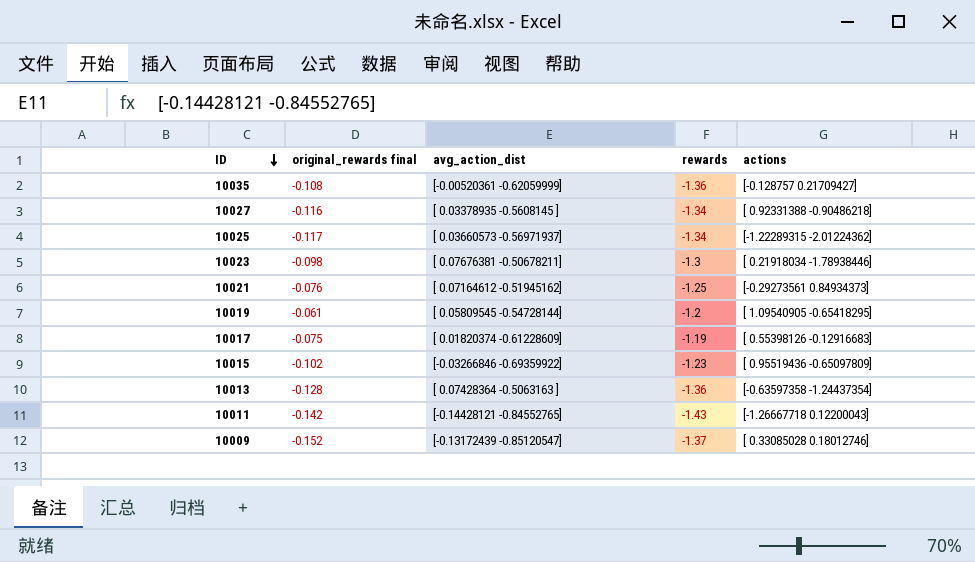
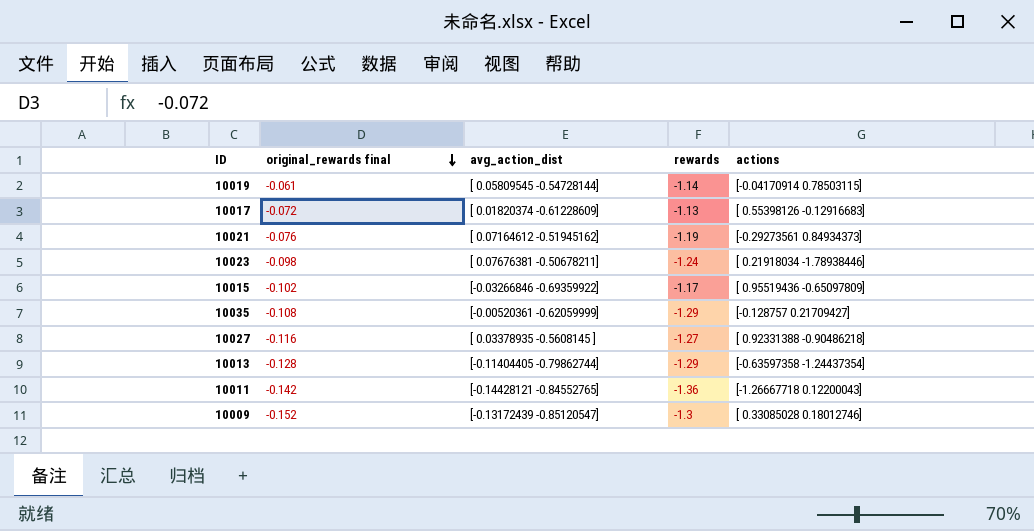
row order: ID descending -> original_rewards final descending
row 10025: -0.117 | [ 0.03660573 -0.56971937] | -1.34 | [-1.22289315 -2.01224362] -> none
10019 | rewards: -1.2 -> -1.14
10019 | actions: [ 1.09540905 -0.65418295] -> [-0.04170914 0.78503115]
10017 | original_rewards final: -0.075 -> -0.072
10017 | rewards: -1.19 -> -1.13
10021 | rewards: -1.25 -> -1.19
10023 | rewards: -1.3 -> -1.24
10015 | rewards: -1.23 -> -1.17
10035 | rewards: -1.36 -> -1.29
10027 | rewards: -1.34 -> -1.27
10013 | avg_action_dist: [ 0.07428364 -0.5063163 ] -> [-0.11404405 -0.79862744]
10013 | rewards: -1.36 -> -1.29
10011 | rewards: -1.43 -> -1.36
10009 | rewards: -1.37 -> -1.3

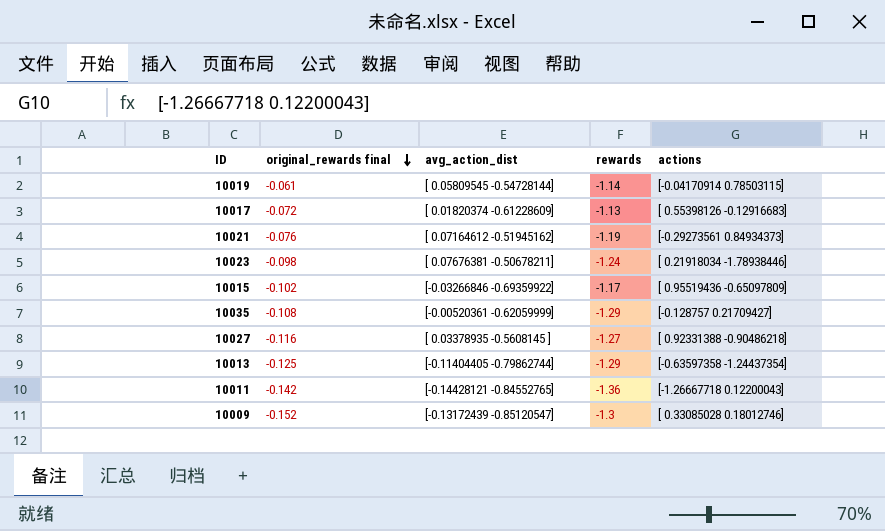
10013 | original_rewards final: -0.128 -> -0.125

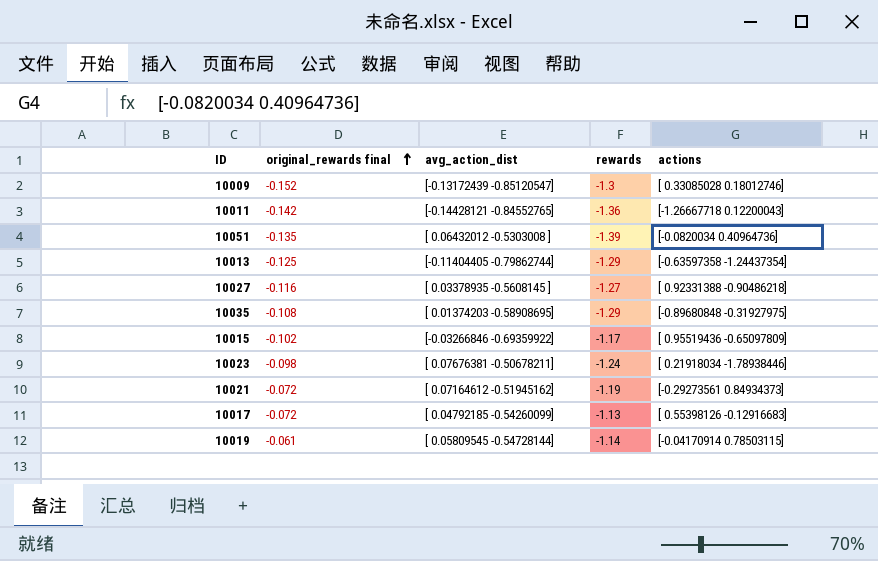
row order: original_rewards final descending -> original_rewards final ascending
row 10051: none -> -0.135 | [ 0.06432012 -0.5303008 ] | -1.39 | [-0.0820034 0.40964736]
10035 | avg_action_dist: [-0.00520361 -0.62059999] -> [ 0.01374203 -0.58908695]
10035 | actions: [-0.128757 0.21709427] -> [-0.89680848 -0.31927975]
10021 | original_rewards final: -0.076 -> -0.072
10017 | avg_action_dist: [ 0.01820374 -0.61228609] -> [ 0.04792185 -0.54260099]

